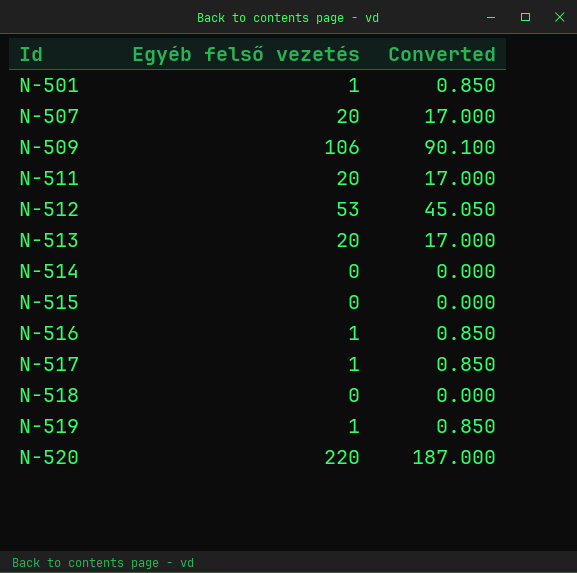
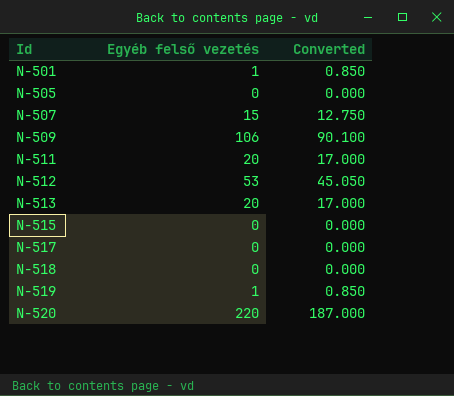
row N-514: 0 | 0.000 -> none
row N-516: 1 | 0.850 -> none
row N-505: none -> 0 | 0.000
N-507 | Egyéb felső vezetés: 20 -> 15
N-507 | Converted: 17.000 -> 12.750
N-517 | Egyéb felső vezetés: 1 -> 0
N-517 | Converted: 0.850 -> 0.000

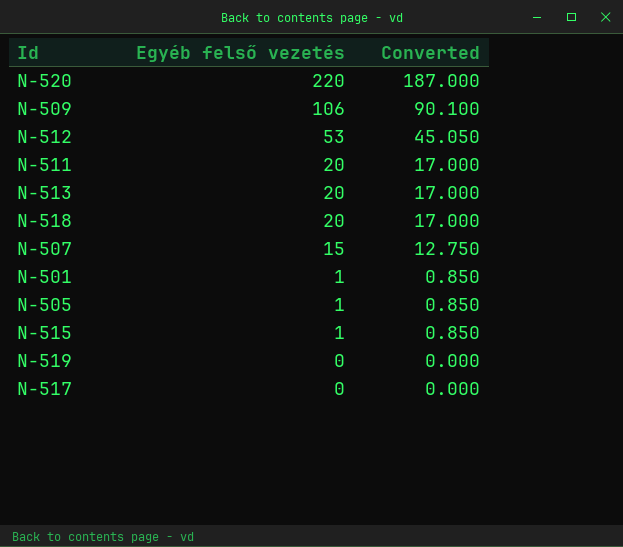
row order: Id ascending -> Egyéb felső vezetés descending
N-518 | Egyéb felső vezetés: 0 -> 20
N-518 | Converted: 0.000 -> 17.000
N-505 | Egyéb felső vezetés: 0 -> 1
N-505 | Converted: 0.000 -> 0.850
N-515 | Egyéb felső vezetés: 0 -> 1
N-515 | Converted: 0.000 -> 0.850
N-519 | Egyéb felső vezetés: 1 -> 0
N-519 | Converted: 0.850 -> 0.000

